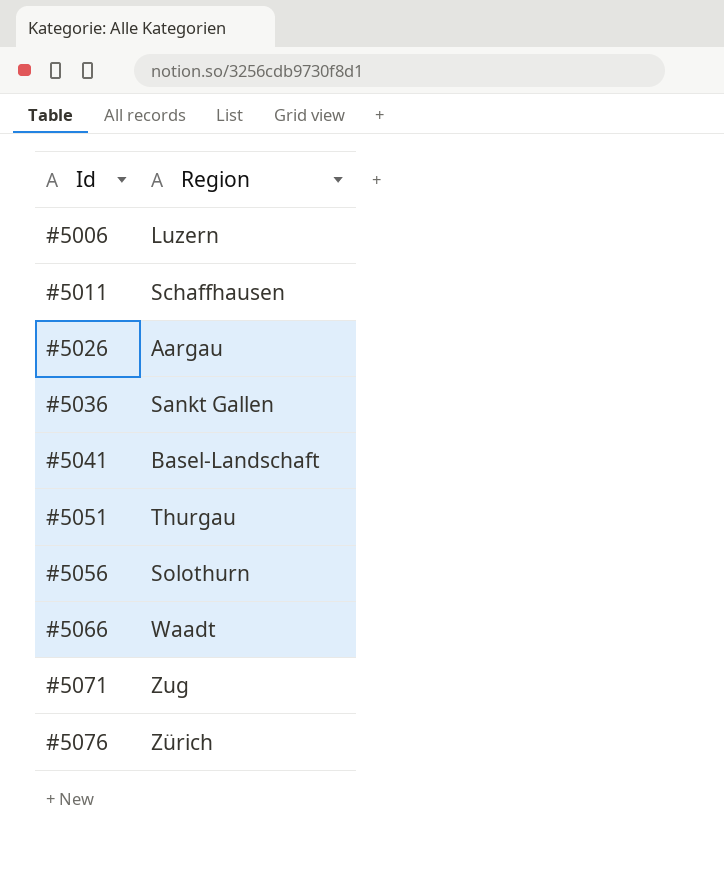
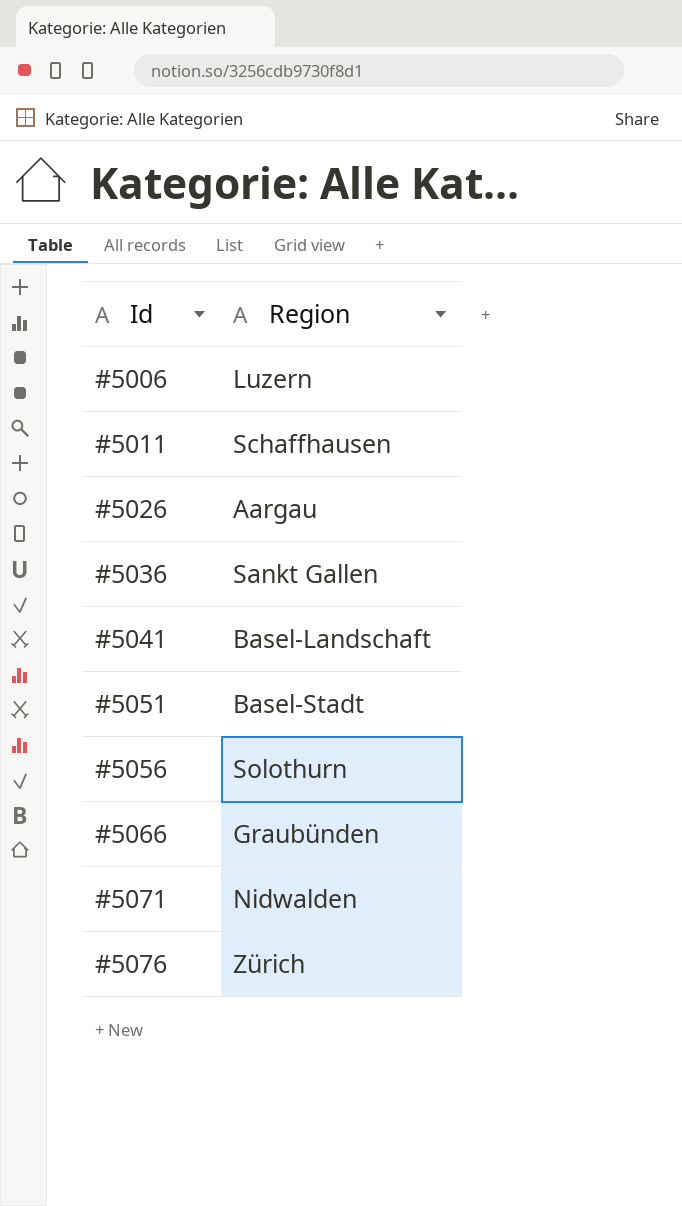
#5051 | Region: Thurgau -> Basel-Stadt
#5066 | Region: Waadt -> Graubünden
#5071 | Region: Zug -> Nidwalden

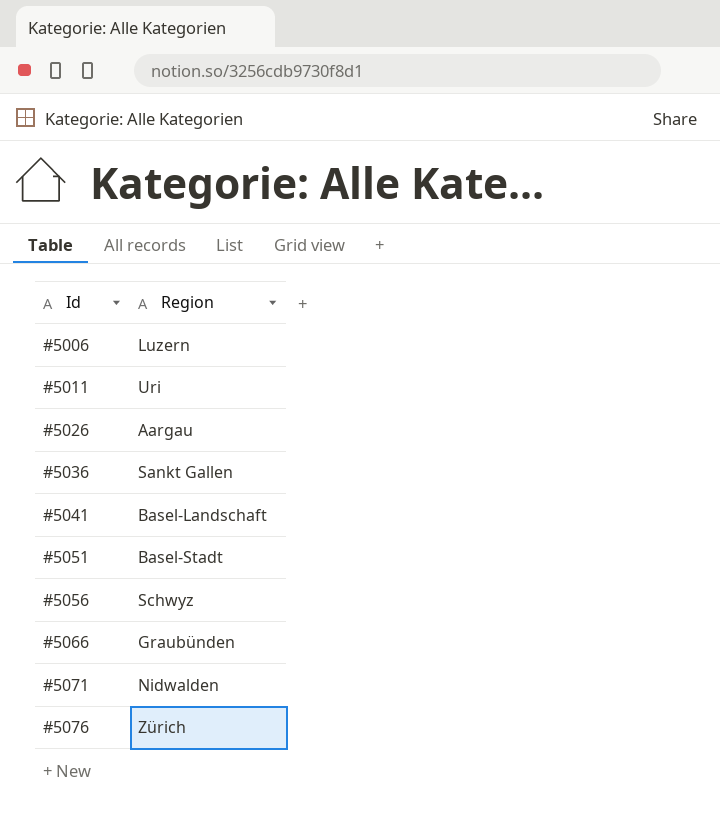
#5011 | Region: Schaffhausen -> Uri
#5056 | Region: Solothurn -> Schwyz

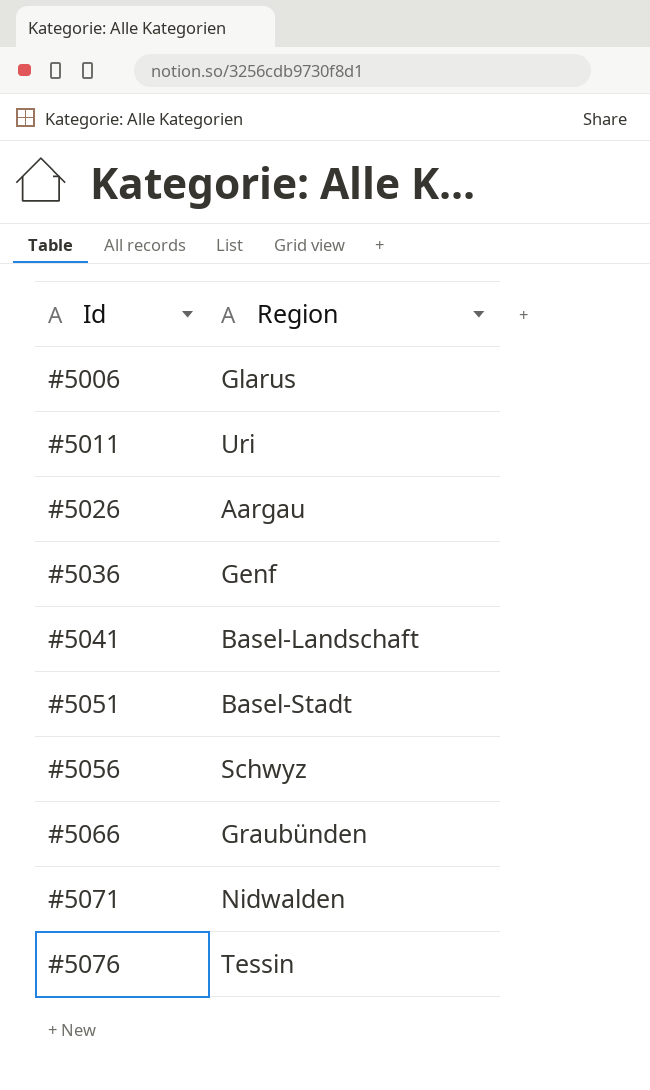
#5006 | Region: Luzern -> Glarus
#5036 | Region: Sankt Gallen -> Genf
#5076 | Region: Zürich -> Tessin

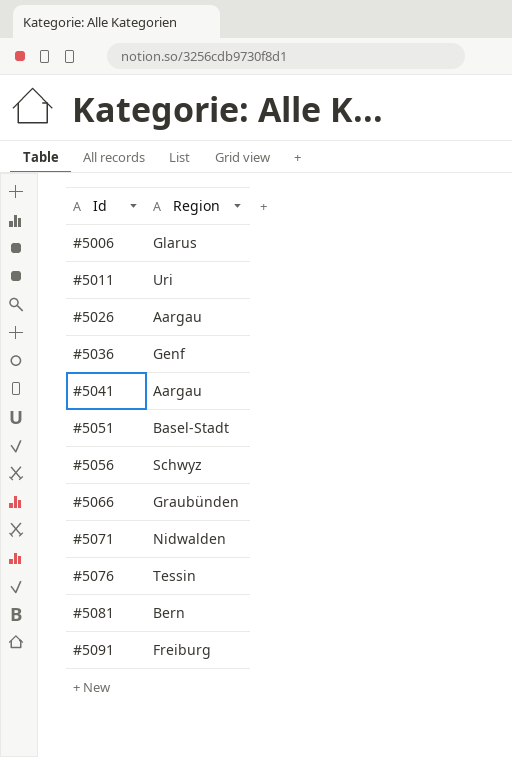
#5041 | Region: Basel-Landschaft -> Aargau
row #5081: none -> Bern
row #5091: none -> Freiburg

